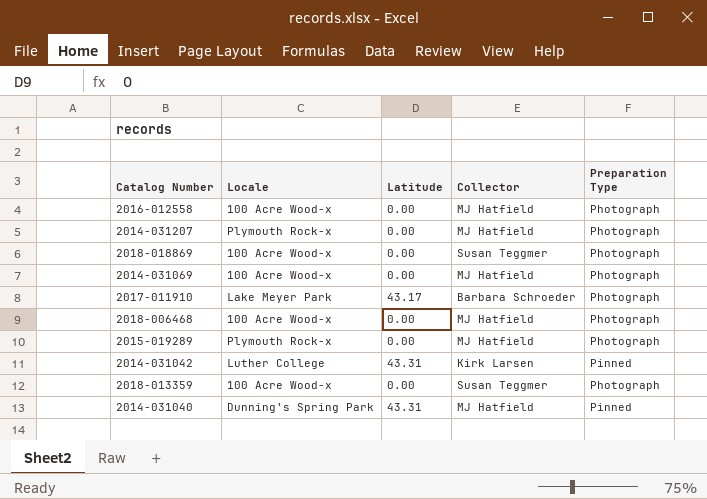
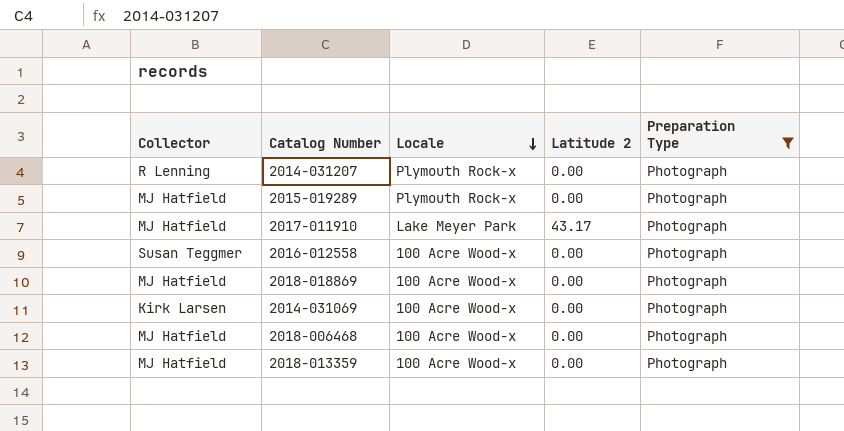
filter: none -> Preparation Type = Photograph
row order: none -> Locale descending
column Collector | position: 4 -> 1
column name: Latitude -> Latitude 2
2014-031207 | Collector: MJ Hatfield -> R Lenning
2017-011910 | Collector: Barbara Schroeder -> MJ Hatfield
2016-012558 | Collector: MJ Hatfield -> Susan Teggmer
2018-018869 | Collector: Susan Teggmer -> MJ Hatfield
2014-031069 | Collector: MJ Hatfield -> Kirk Larsen
2018-013359 | Collector: Susan Teggmer -> MJ Hatfield

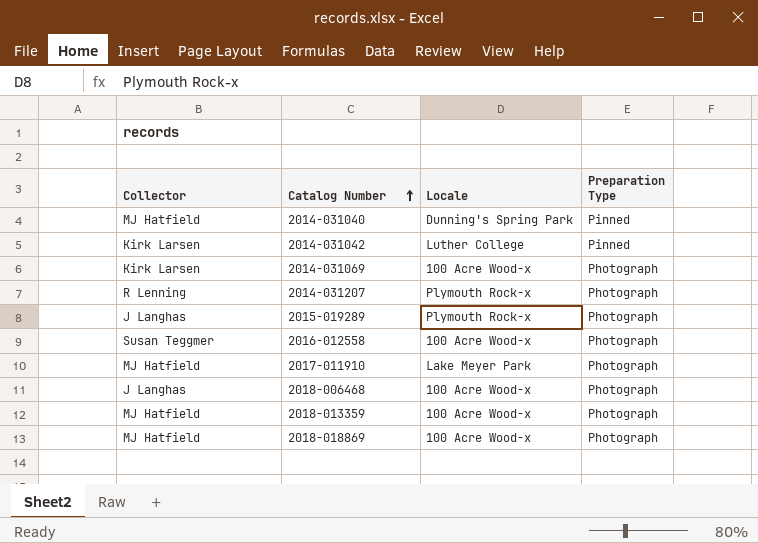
filter: Preparation Type = Photograph -> none
row order: Locale descending -> Catalog Number ascending
column Latitude 2 | position: 4 -> none
2015-019289 | Collector: MJ Hatfield -> J Langhas
2018-006468 | Collector: MJ Hatfield -> J Langhas

